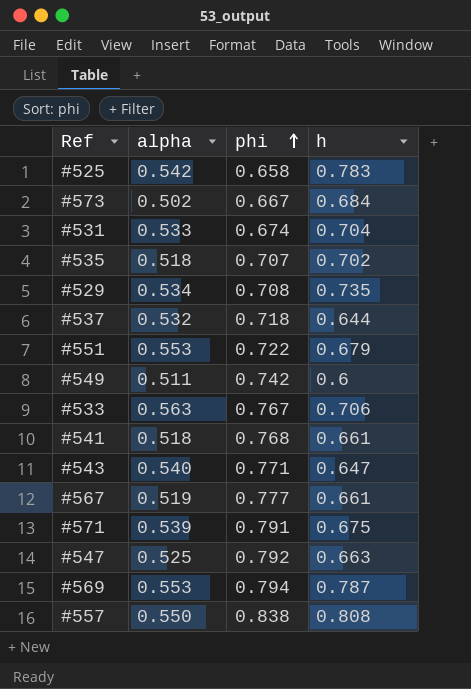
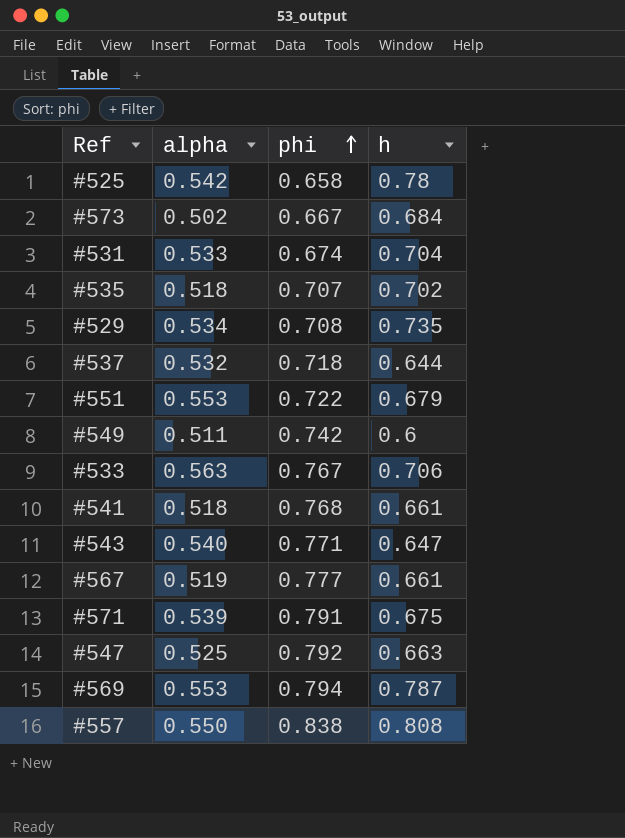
#525 | h: 0.783 -> 0.78

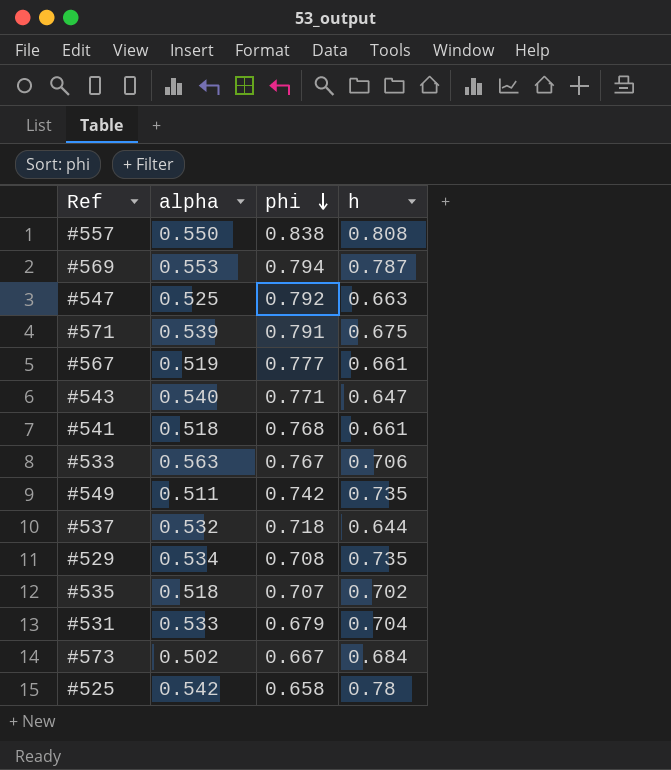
row order: phi ascending -> phi descending
row #551: 0.553 | 0.722 | 0.679 -> none
#549 | h: 0.6 -> 0.735
#531 | phi: 0.674 -> 0.679

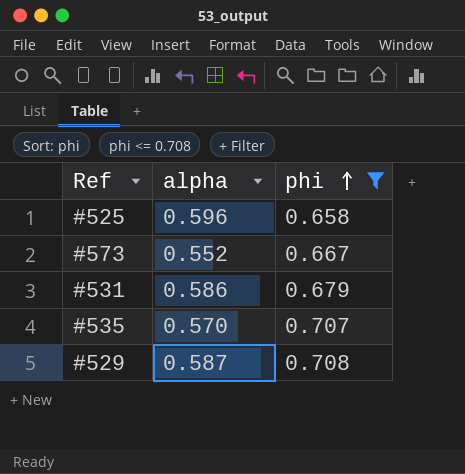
filter: none -> phi <= 0.708
row order: phi descending -> phi ascending
column h | position: 4 -> none
#525 | alpha: 0.542 -> 0.596
#573 | alpha: 0.502 -> 0.552
#531 | alpha: 0.533 -> 0.586
#535 | alpha: 0.518 -> 0.570
#529 | alpha: 0.534 -> 0.587

